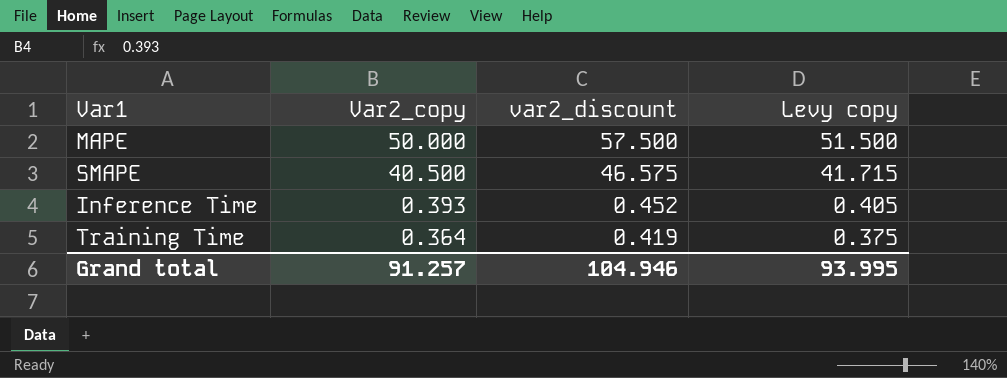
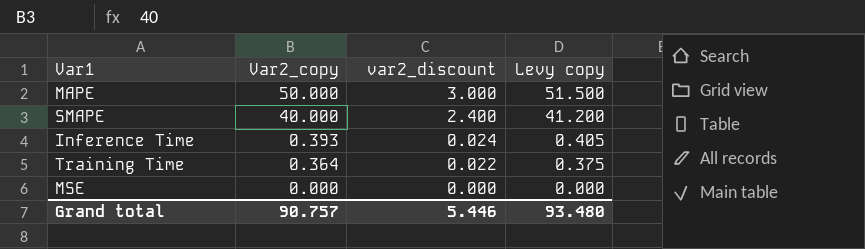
column var2_discount | formula: [Var2_copy] * 1.15 -> [Var2_copy] * 0.06
SMAPE | Var2_copy: 40.500 -> 40.000
SMAPE | Levy copy: 41.715 -> 41.200
row MSE: none -> 0.000 | 0.000 | 0.000
Grand total | Var2_copy: 91.257 -> 90.757
Grand total | var2_discount: 104.946 -> 5.446
Grand total | Levy copy: 93.995 -> 93.480

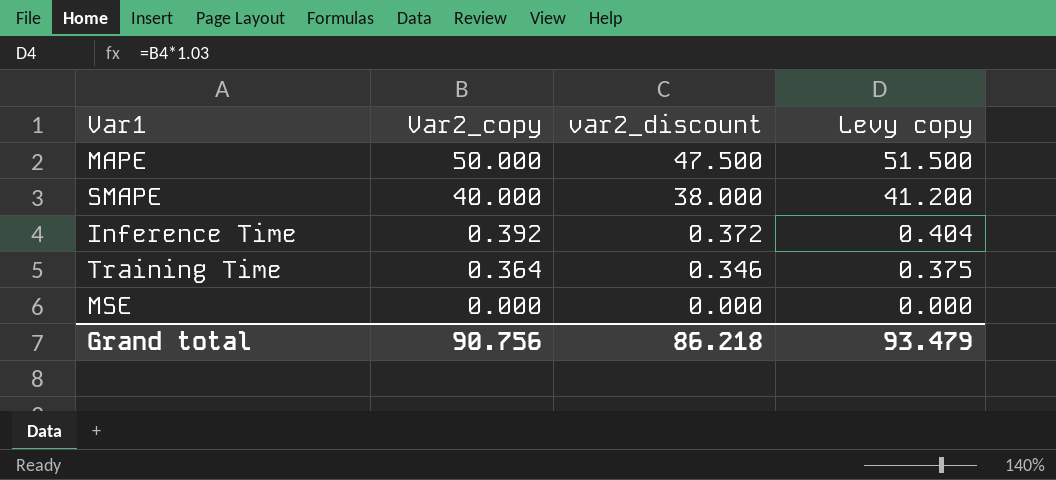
column var2_discount | formula: [Var2_copy] * 0.06 -> [Var2_copy] * 0.95
Inference Time | Var2_copy: 0.393 -> 0.392
Inference Time | Levy copy: 0.405 -> 0.404
Grand total | Var2_copy: 90.757 -> 90.756
Grand total | var2_discount: 5.446 -> 86.218
Grand total | Levy copy: 93.480 -> 93.479

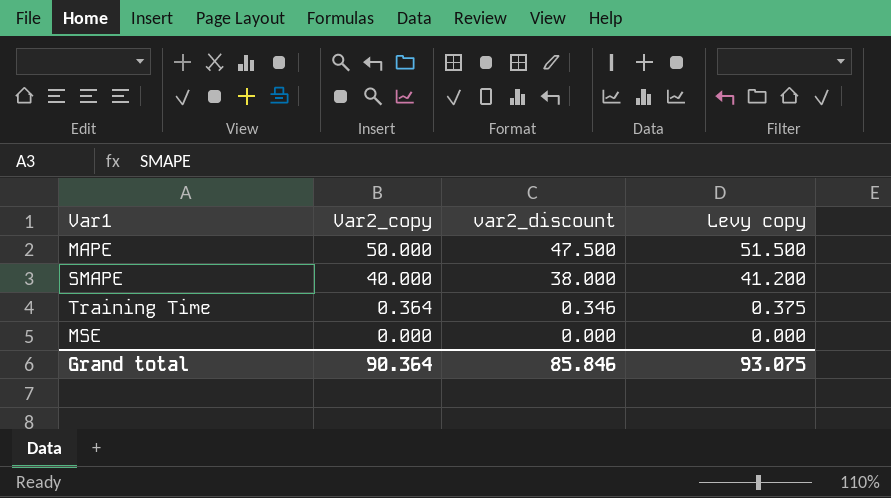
row Inference Time: 0.392 | 0.372 | 0.404 -> none
Grand total | Var2_copy: 90.756 -> 90.364
Grand total | var2_discount: 86.218 -> 85.846
Grand total | Levy copy: 93.479 -> 93.075

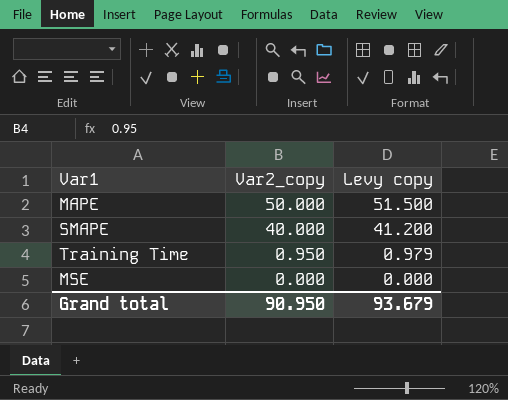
column var2_discount | formula: [Var2_copy] * 0.95 -> none
Training Time | Var2_copy: 0.364 -> 0.950
Training Time | Levy copy: 0.375 -> 0.979
Grand total | Var2_copy: 90.364 -> 90.950
Grand total | Levy copy: 93.075 -> 93.679

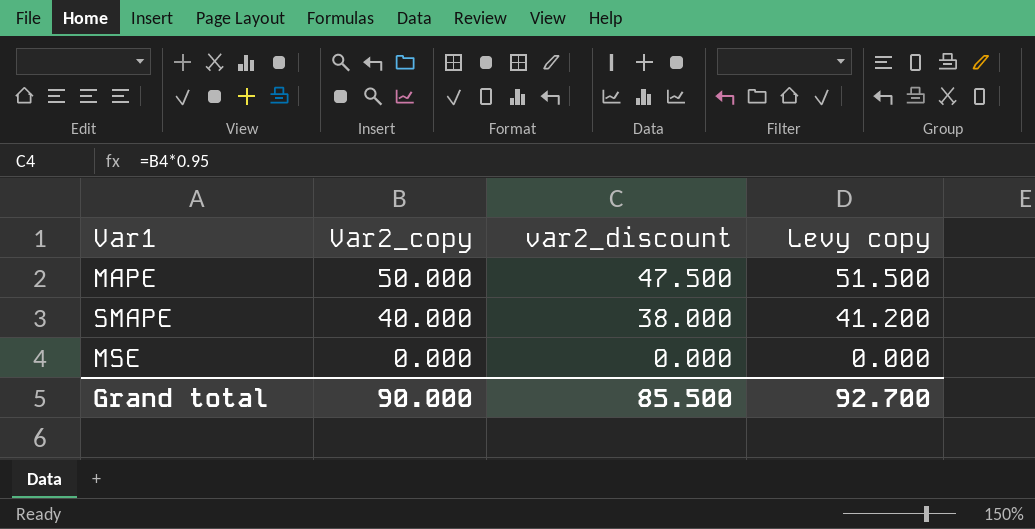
column var2_discount | formula: none -> [Var2_copy] * 0.95
row Training Time: 0.950 | 0.979 -> none
Grand total | Var2_copy: 90.950 -> 90.000
Grand total | Levy copy: 93.679 -> 92.700

